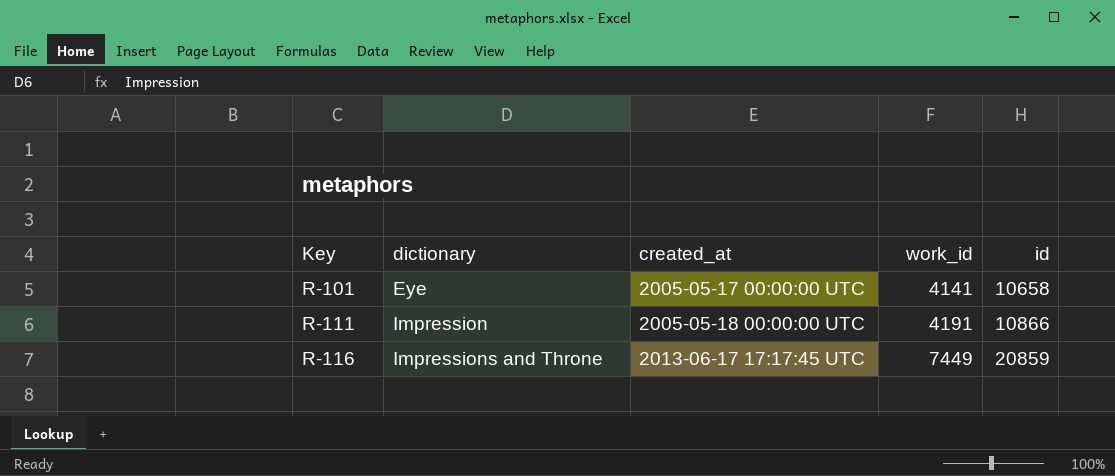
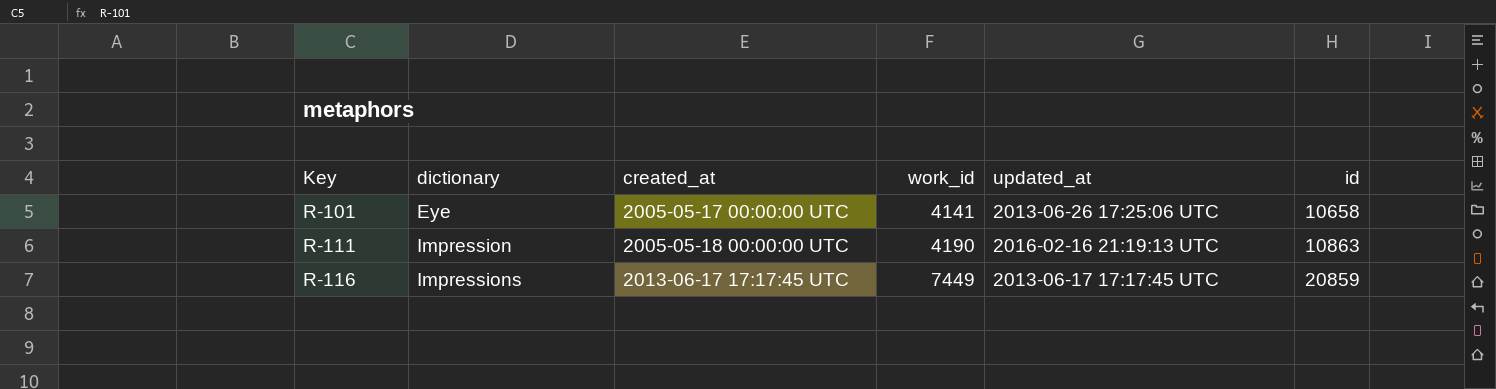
column updated_at | position: none -> 5
R-111 | work_id: 4191 -> 4190
R-111 | id: 10866 -> 10863
R-116 | dictionary: Impressions and Throne -> Impressions

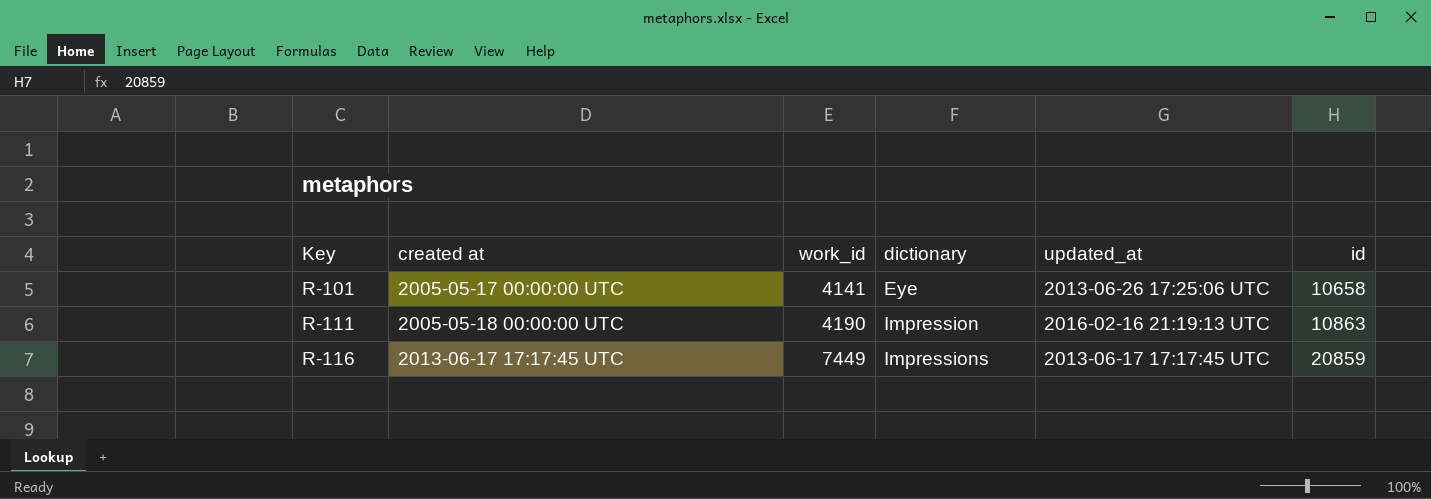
column name: created_at -> created at
column dictionary | position: 2 -> 4

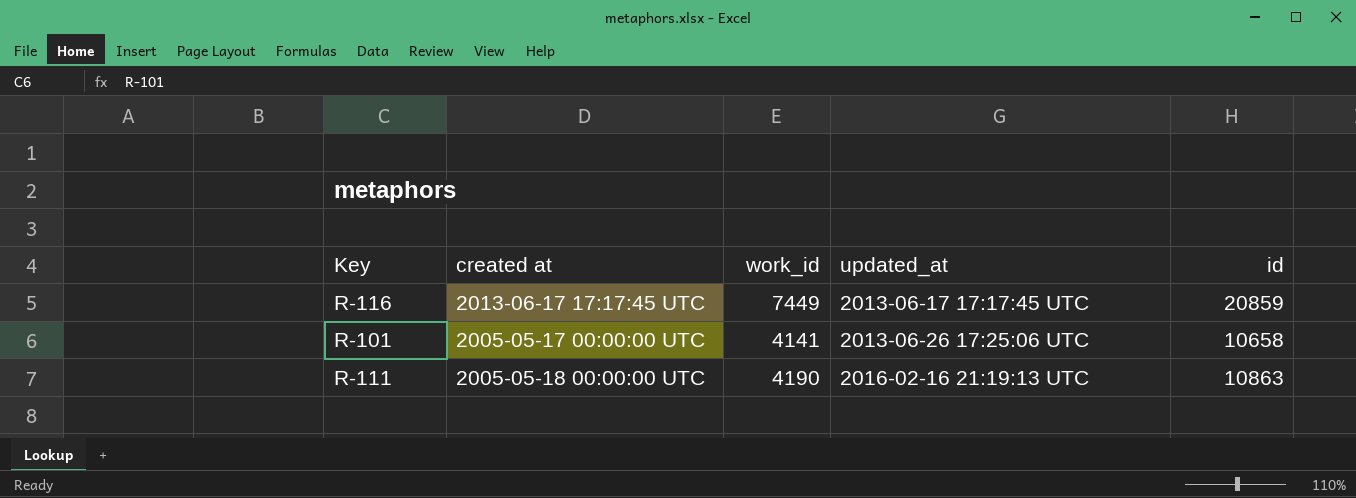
row order: Key ascending -> updated_at ascending
column dictionary | position: 4 -> none

